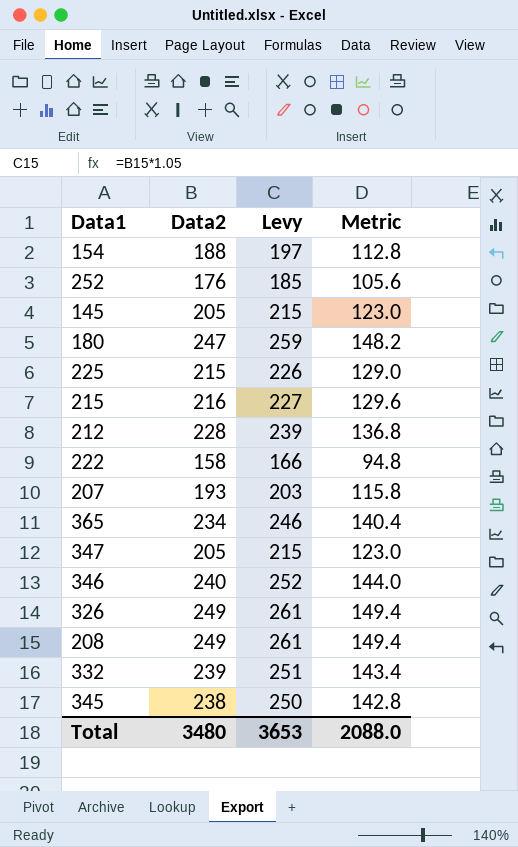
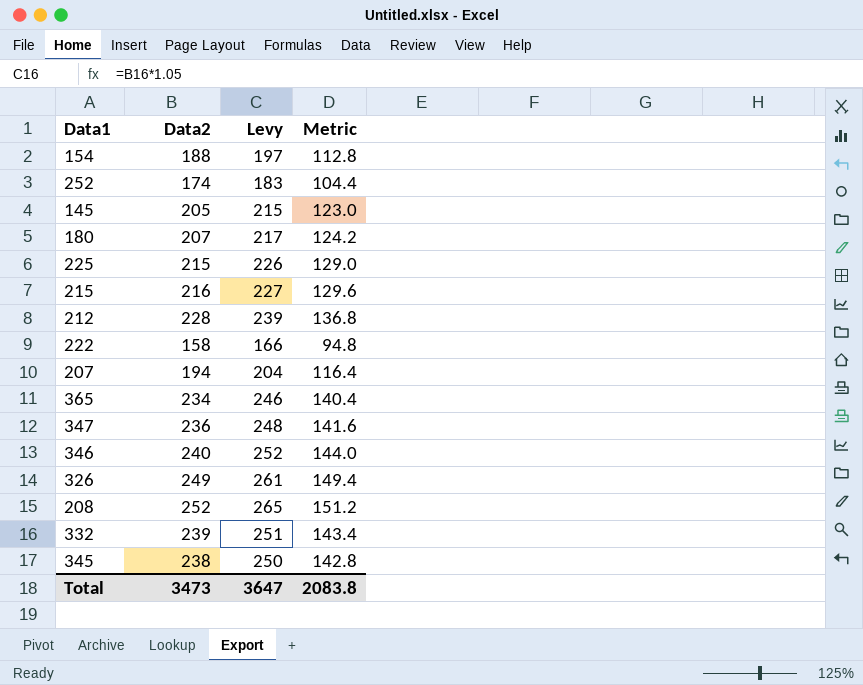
252 | Data2: 176 -> 174
252 | Levy: 185 -> 183
252 | Metric: 105.6 -> 104.4
180 | Data2: 247 -> 207
180 | Levy: 259 -> 217
180 | Metric: 148.2 -> 124.2
207 | Data2: 193 -> 194
207 | Levy: 203 -> 204
207 | Metric: 115.8 -> 116.4
347 | Data2: 205 -> 236
347 | Levy: 215 -> 248
347 | Metric: 123.0 -> 141.6
208 | Data2: 249 -> 252
208 | Levy: 261 -> 265
208 | Metric: 149.4 -> 151.2
Total | Data2: 3480 -> 3473
Total | Levy: 3653 -> 3647
Total | Metric: 2088.0 -> 2083.8

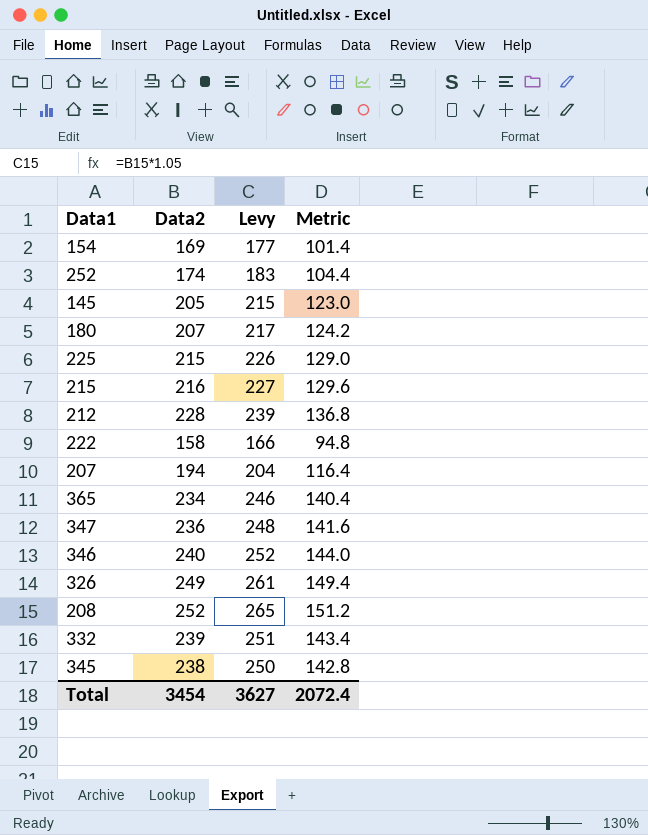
154 | Data2: 188 -> 169
154 | Levy: 197 -> 177
154 | Metric: 112.8 -> 101.4
Total | Data2: 3473 -> 3454
Total | Levy: 3647 -> 3627
Total | Metric: 2083.8 -> 2072.4

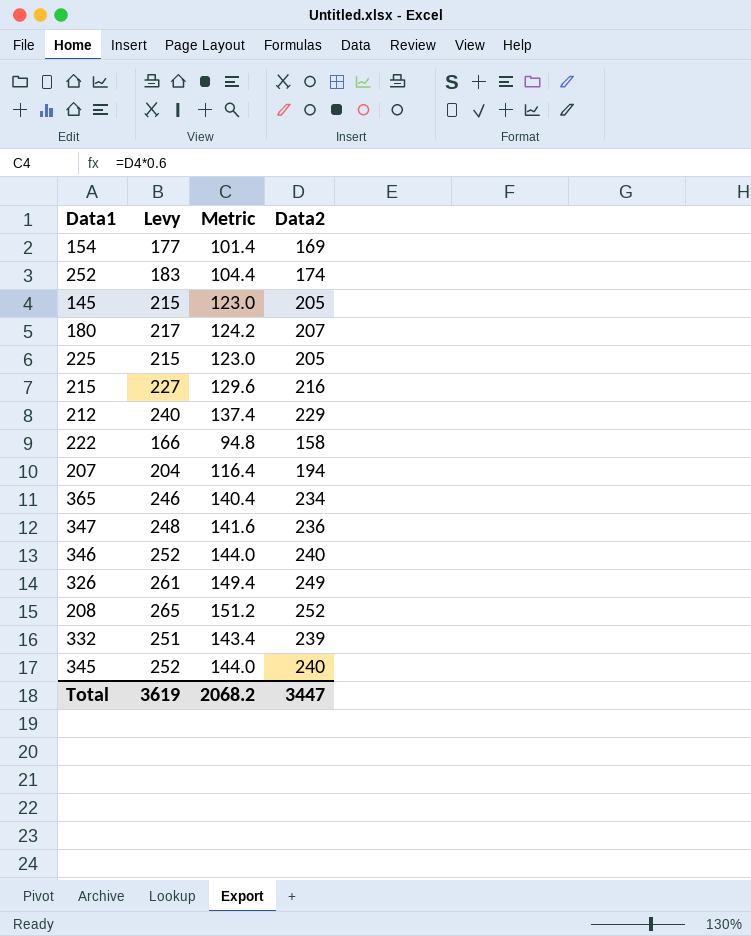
column Data2 | position: 2 -> 4
225 | Levy: 226 -> 215
225 | Metric: 129.0 -> 123.0
225 | Data2: 215 -> 205
212 | Levy: 239 -> 240
212 | Metric: 136.8 -> 137.4
212 | Data2: 228 -> 229
345 | Levy: 250 -> 252
345 | Metric: 142.8 -> 144.0
345 | Data2: 238 -> 240
Total | Levy: 3627 -> 3619
Total | Metric: 2072.4 -> 2068.2
Total | Data2: 3454 -> 3447

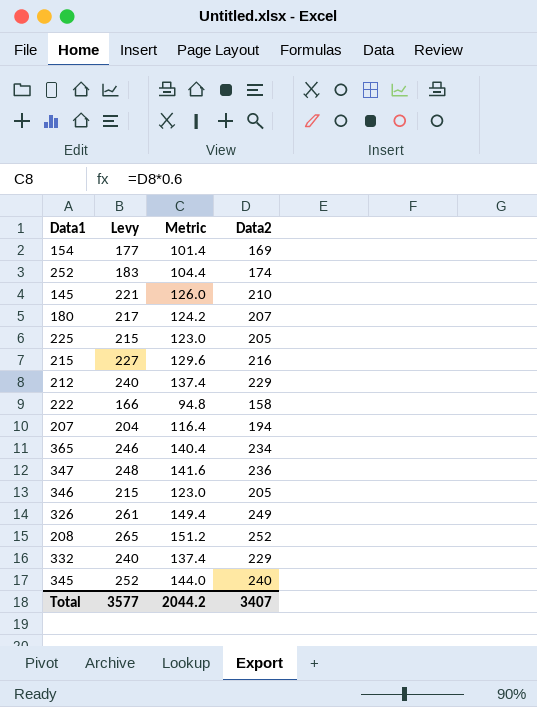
145 | Levy: 215 -> 221
145 | Metric: 123.0 -> 126.0
145 | Data2: 205 -> 210
346 | Levy: 252 -> 215
346 | Metric: 144.0 -> 123.0
346 | Data2: 240 -> 205
332 | Levy: 251 -> 240
332 | Metric: 143.4 -> 137.4
332 | Data2: 239 -> 229
Total | Levy: 3619 -> 3577
Total | Metric: 2068.2 -> 2044.2
Total | Data2: 3447 -> 3407

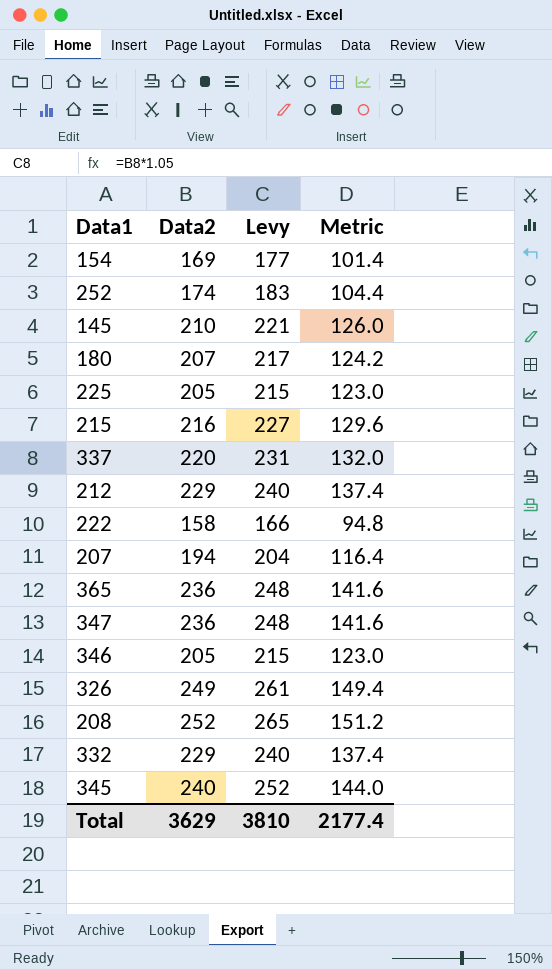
column Data2 | position: 4 -> 2
row 337: none -> 220 | 231 | 132.0
365 | Data2: 234 -> 236
365 | Levy: 246 -> 248
365 | Metric: 140.4 -> 141.6
Total | Data2: 3407 -> 3629
Total | Levy: 3577 -> 3810
Total | Metric: 2044.2 -> 2177.4

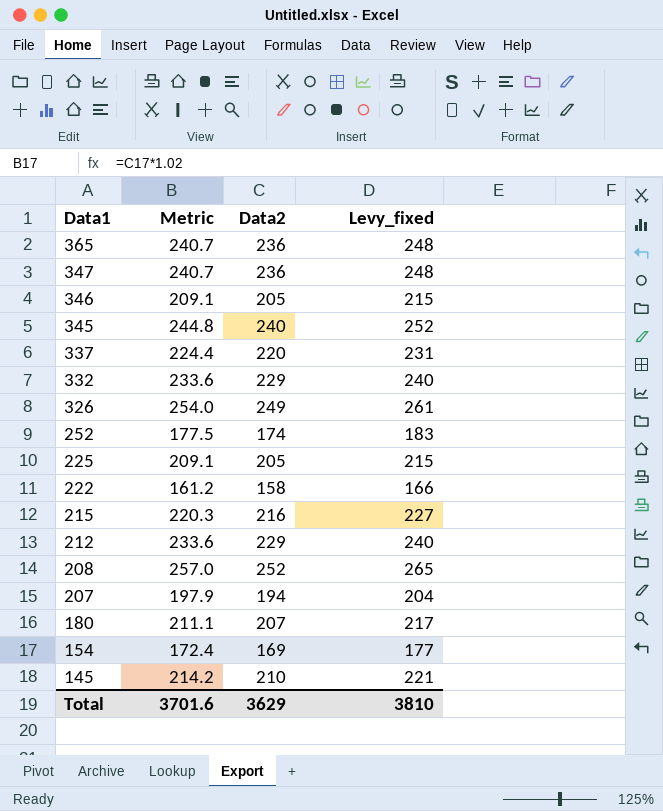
row order: none -> Data1 descending
column Metric | formula: [Data2] * 0.6 -> [Data2] * 1.02
column Metric | position: 4 -> 2
column name: Levy -> Levy_fixed
Total | Metric: 2177.4 -> 3701.6

